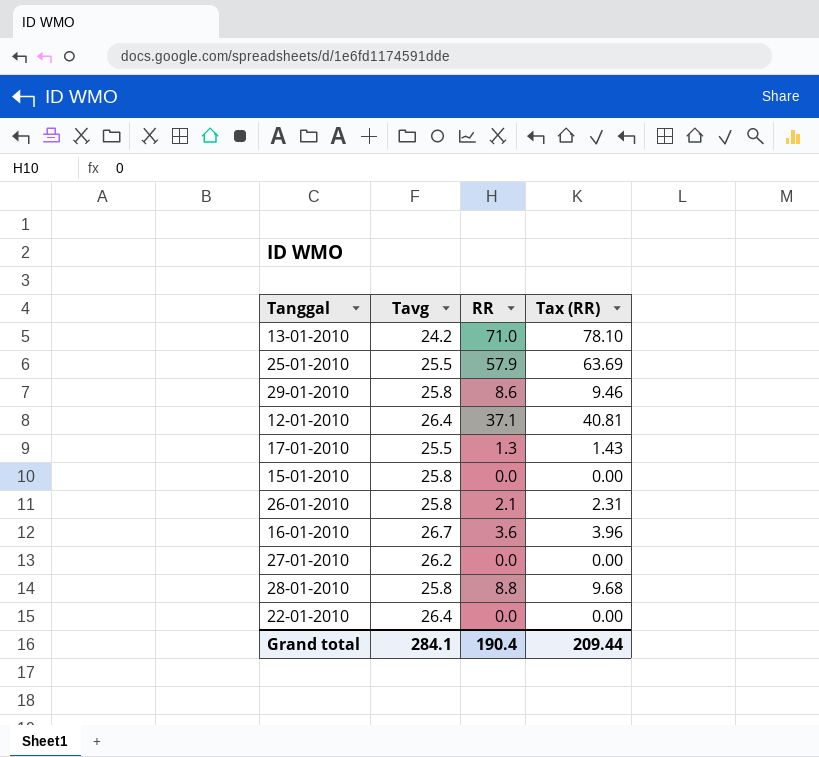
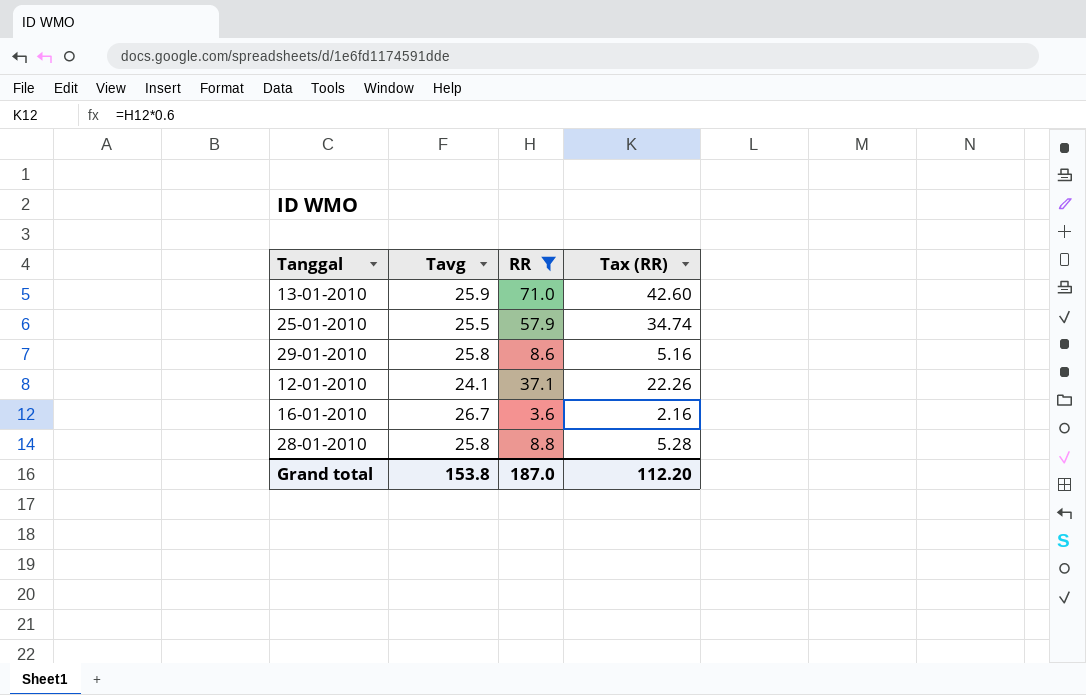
filter: none -> RR >= 3.6
column Tax (RR) | formula: [RR] * 1.1 -> [RR] * 0.6
13-01-2010 | Tavg: 24.2 -> 25.9
12-01-2010 | Tavg: 26.4 -> 24.1
Grand total | Tavg: 284.1 -> 153.8
Grand total | RR: 190.4 -> 187.0
Grand total | Tax (RR): 209.44 -> 112.20

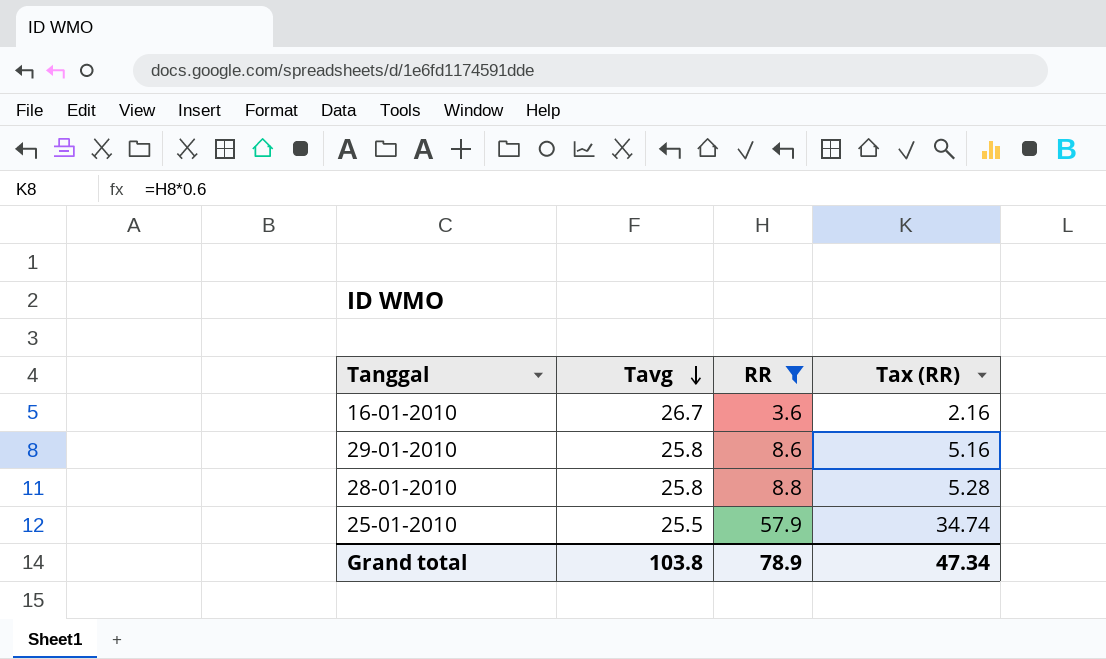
row order: none -> Tavg descending
row 13-01-2010: 25.9 | 71.0 | 42.60 -> none
row 12-01-2010: 24.1 | 37.1 | 22.26 -> none
Grand total | Tavg: 153.8 -> 103.8
Grand total | RR: 187.0 -> 78.9
Grand total | Tax (RR): 112.20 -> 47.34

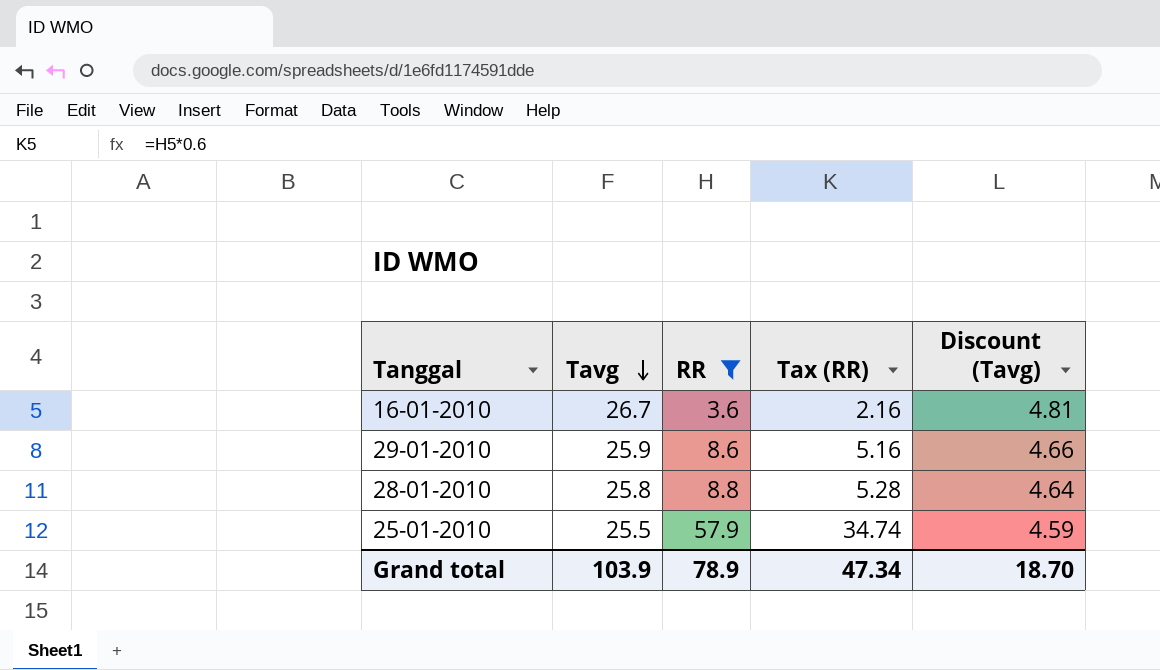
column Discount (Tavg) | formula: none -> [Tavg] * 0.18
29-01-2010 | Tavg: 25.8 -> 25.9
Grand total | Tavg: 103.8 -> 103.9

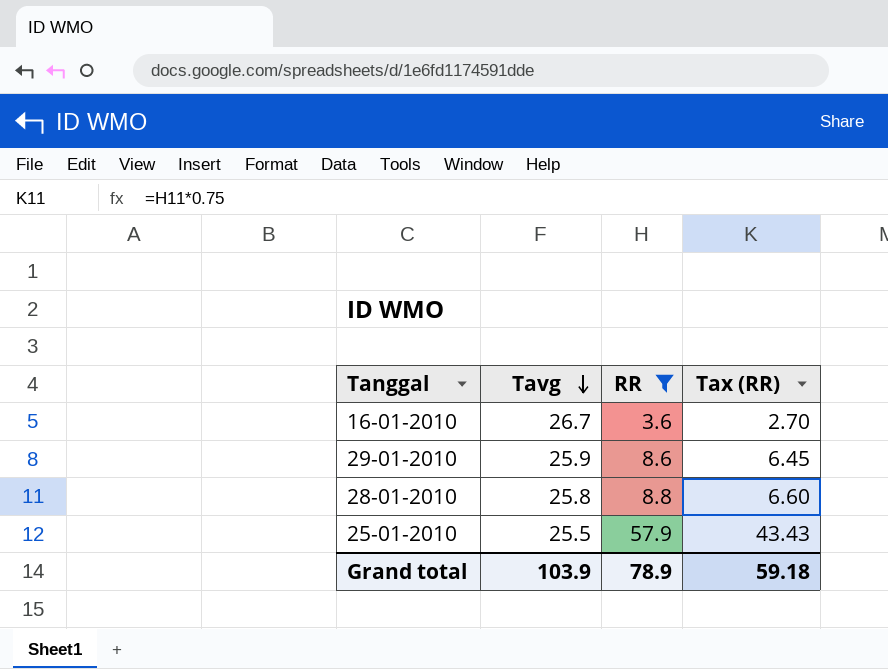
column Discount (Tavg) | formula: [Tavg] * 0.18 -> none
column Tax (RR) | formula: [RR] * 0.6 -> [RR] * 0.75
Grand total | Tax (RR): 47.34 -> 59.18

